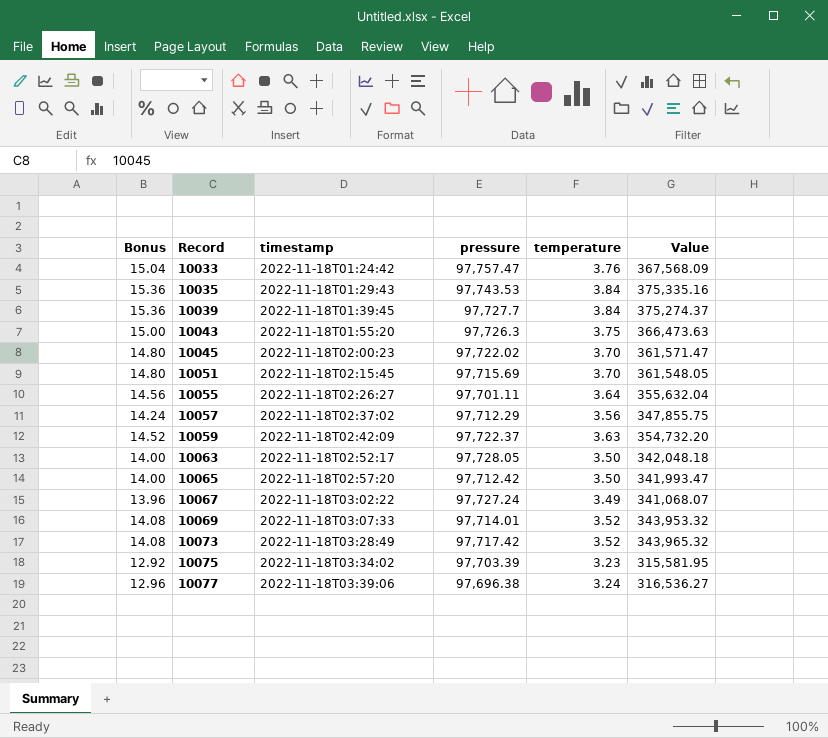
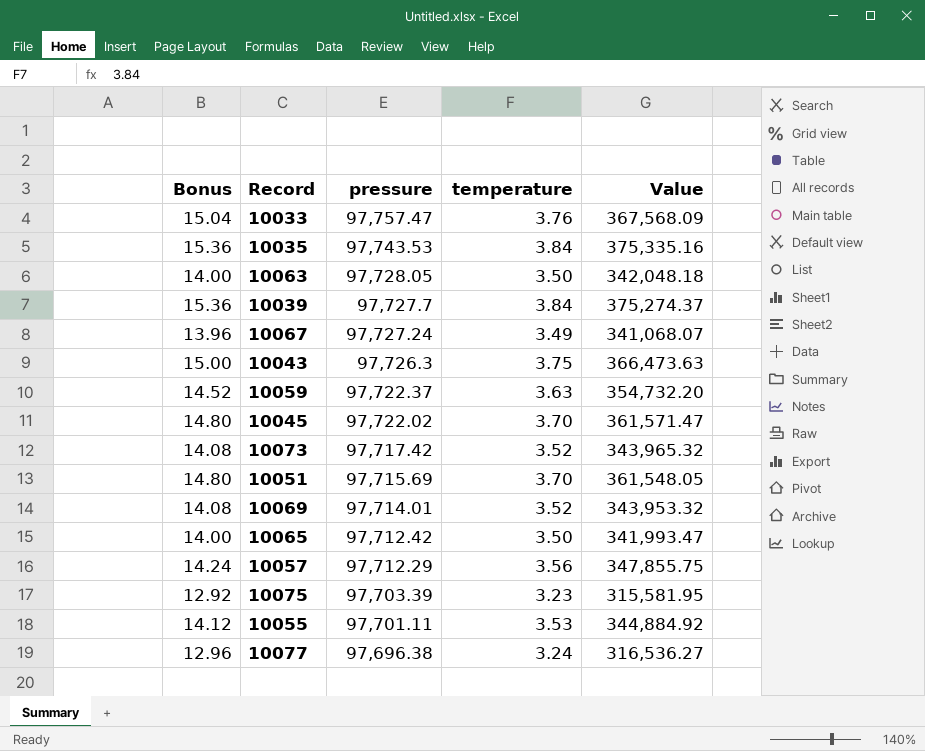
row order: Record ascending -> pressure descending
column timestamp | position: 3 -> none
10055 | Bonus: 14.56 -> 14.12
10055 | temperature: 3.64 -> 3.53
10055 | Value: 355,632.04 -> 344,884.92

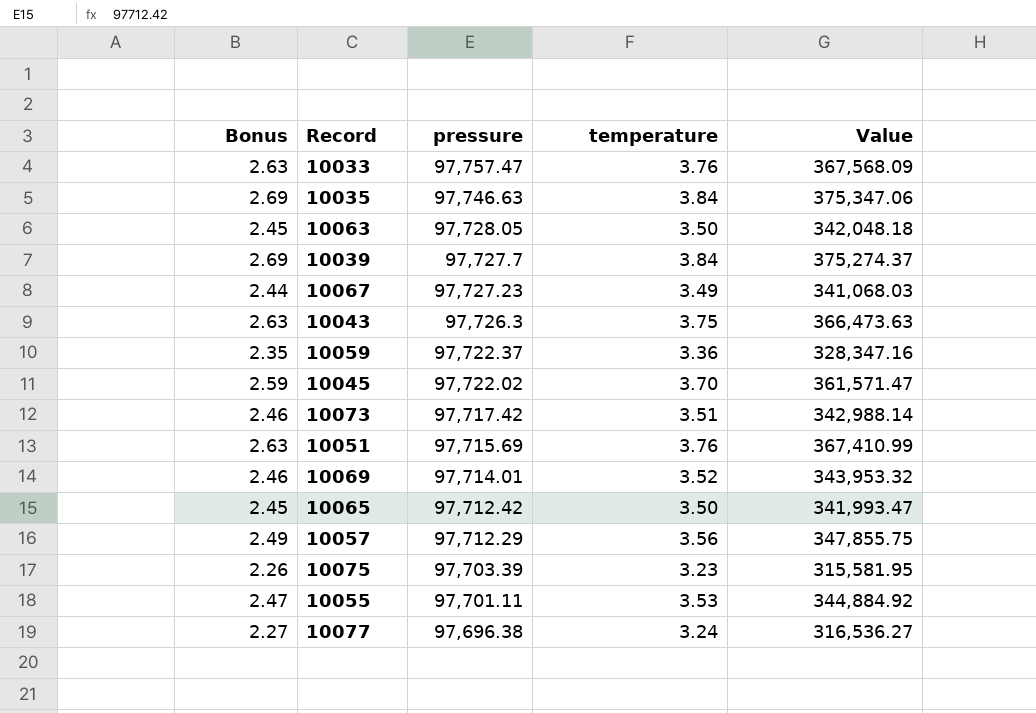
column Bonus | formula: [temperature] * 4 -> [temperature] * 0.7
10035 | pressure: 97,743.53 -> 97,746.63
10035 | Value: 375,335.16 -> 375,347.06
10067 | pressure: 97,727.24 -> 97,727.23
10067 | Value: 341,068.07 -> 341,068.03
10059 | temperature: 3.63 -> 3.36
10059 | Value: 354,732.20 -> 328,347.16
10073 | temperature: 3.52 -> 3.51
10073 | Value: 343,965.32 -> 342,988.14
10051 | temperature: 3.70 -> 3.76
10051 | Value: 361,548.05 -> 367,410.99

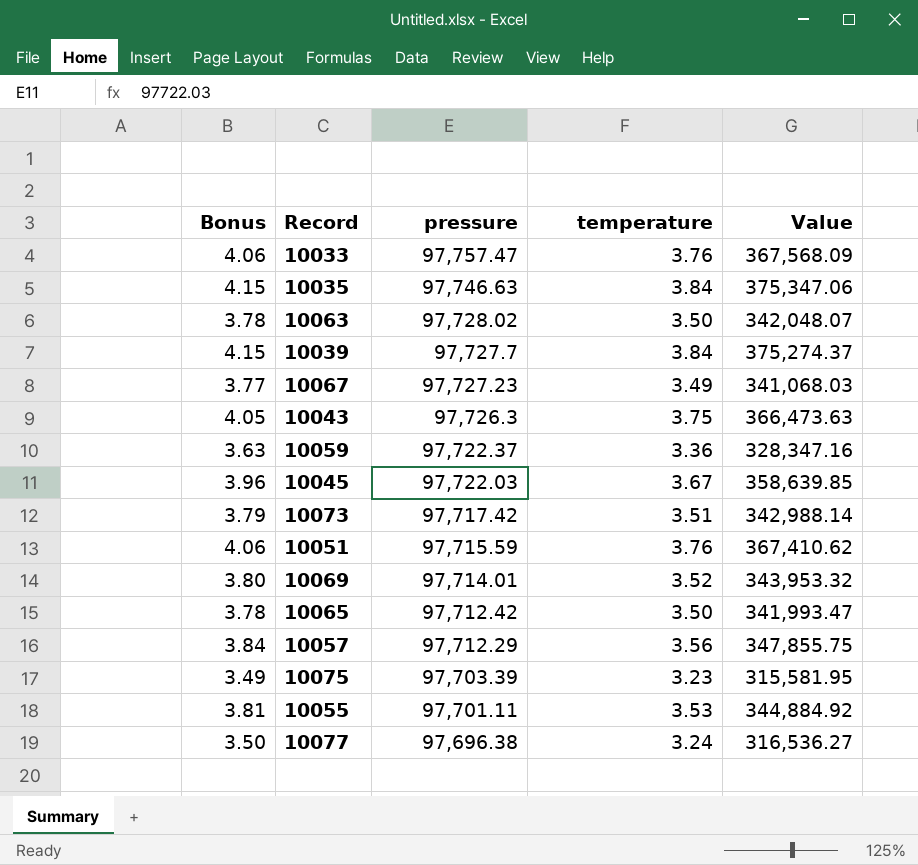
column Bonus | formula: [temperature] * 0.7 -> [temperature] * 1.08
10063 | pressure: 97,728.05 -> 97,728.02
10063 | Value: 342,048.18 -> 342,048.07
10045 | pressure: 97,722.02 -> 97,722.03
10045 | temperature: 3.70 -> 3.67
10045 | Value: 361,571.47 -> 358,639.85
10051 | pressure: 97,715.69 -> 97,715.59
10051 | Value: 367,410.99 -> 367,410.62

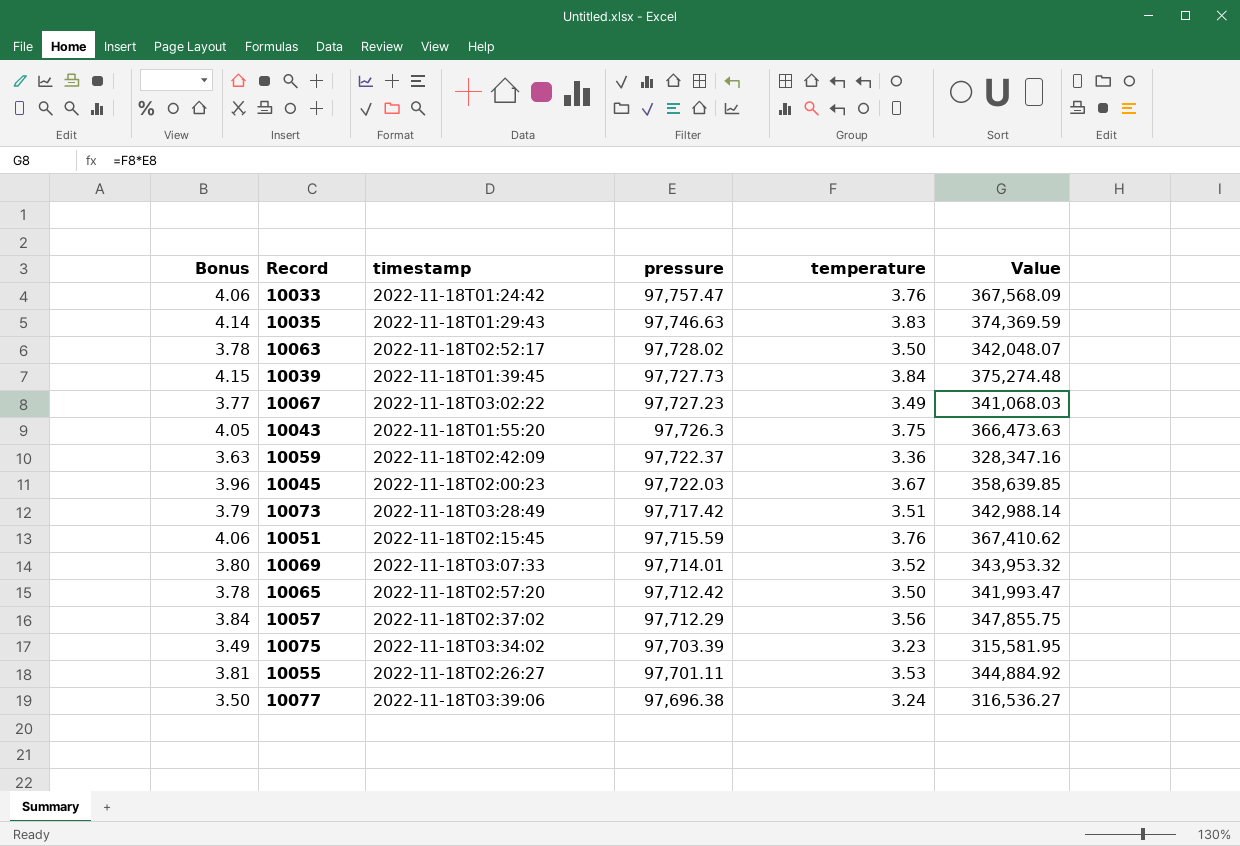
column timestamp | position: none -> 3
10035 | Bonus: 4.15 -> 4.14
10035 | temperature: 3.84 -> 3.83
10035 | Value: 375,347.06 -> 374,369.59
10039 | pressure: 97,727.7 -> 97,727.73
10039 | Value: 375,274.37 -> 375,274.48

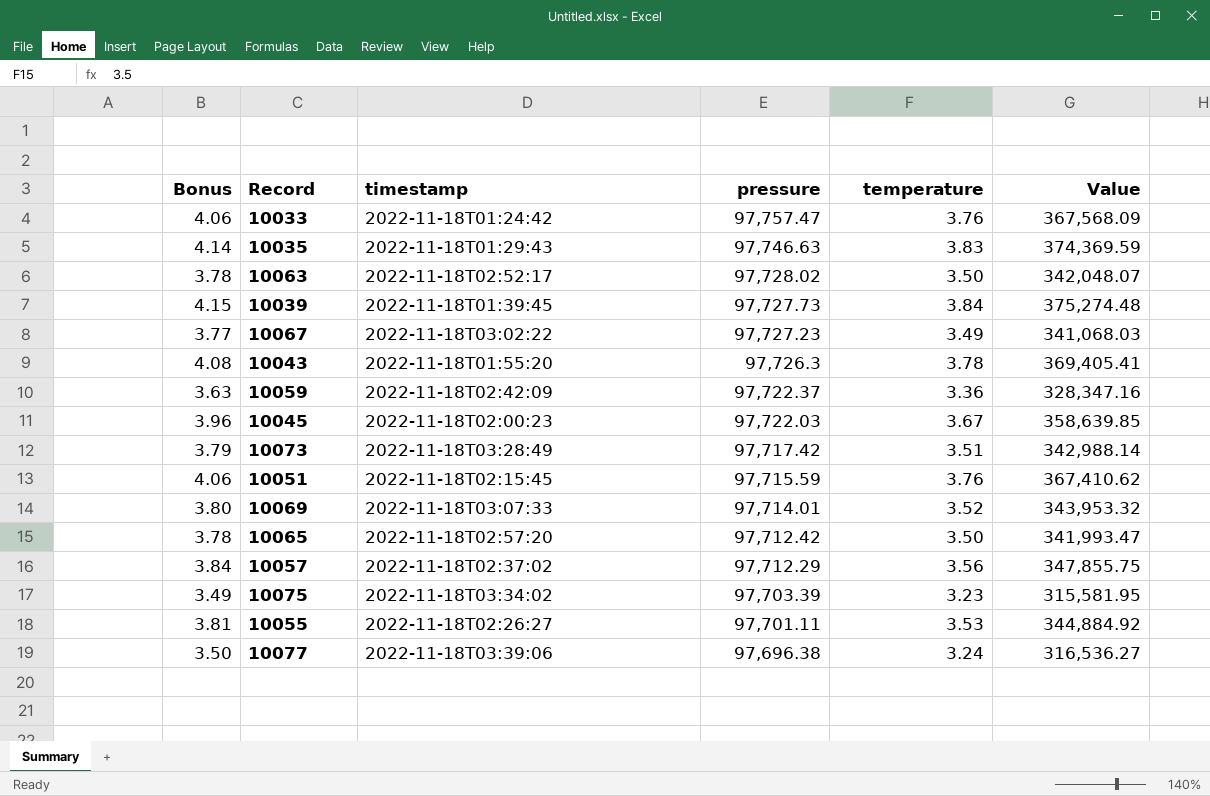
10043 | Bonus: 4.05 -> 4.08
10043 | temperature: 3.75 -> 3.78
10043 | Value: 366,473.63 -> 369,405.41

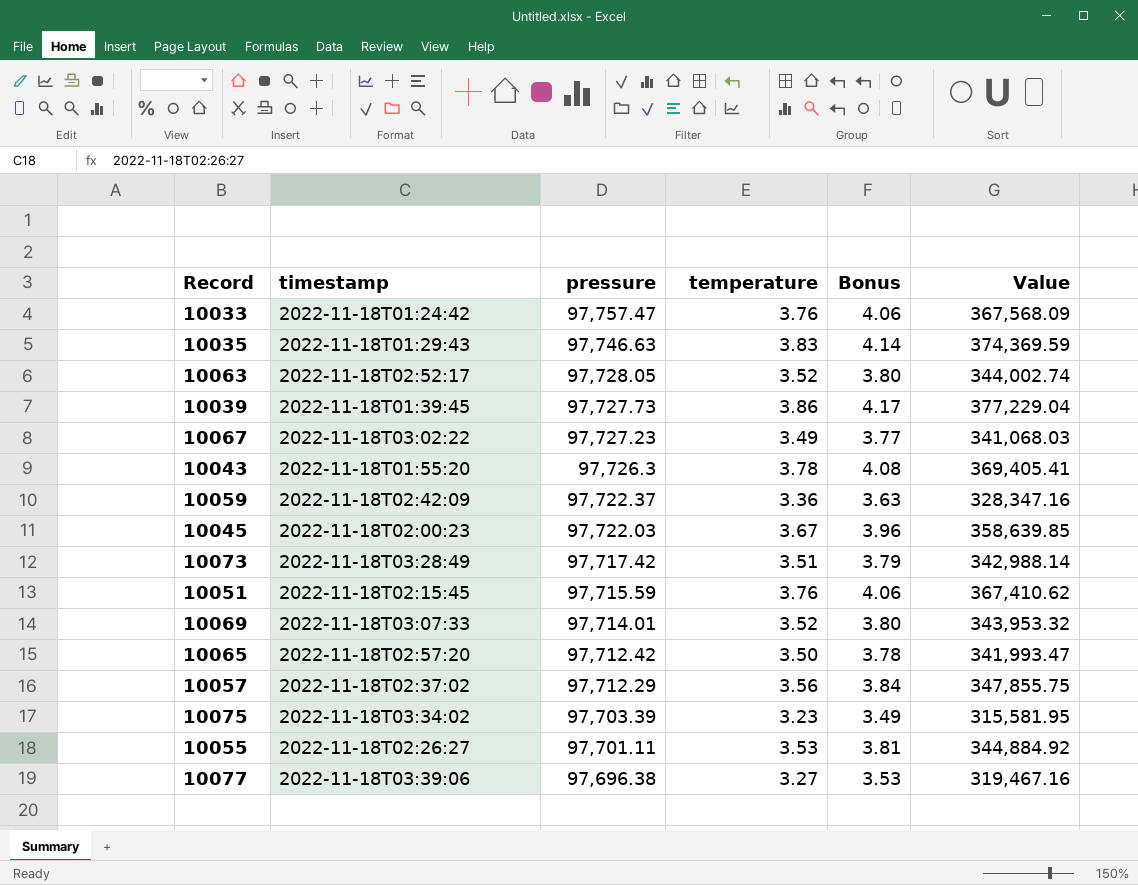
column Bonus | position: 1 -> 5
10063 | pressure: 97,728.02 -> 97,728.05
10063 | temperature: 3.50 -> 3.52
10063 | Bonus: 3.78 -> 3.80
10063 | Value: 342,048.07 -> 344,002.74
10039 | temperature: 3.84 -> 3.86
10039 | Bonus: 4.15 -> 4.17
10039 | Value: 375,274.48 -> 377,229.04
10077 | temperature: 3.24 -> 3.27
10077 | Bonus: 3.50 -> 3.53
10077 | Value: 316,536.27 -> 319,467.16

